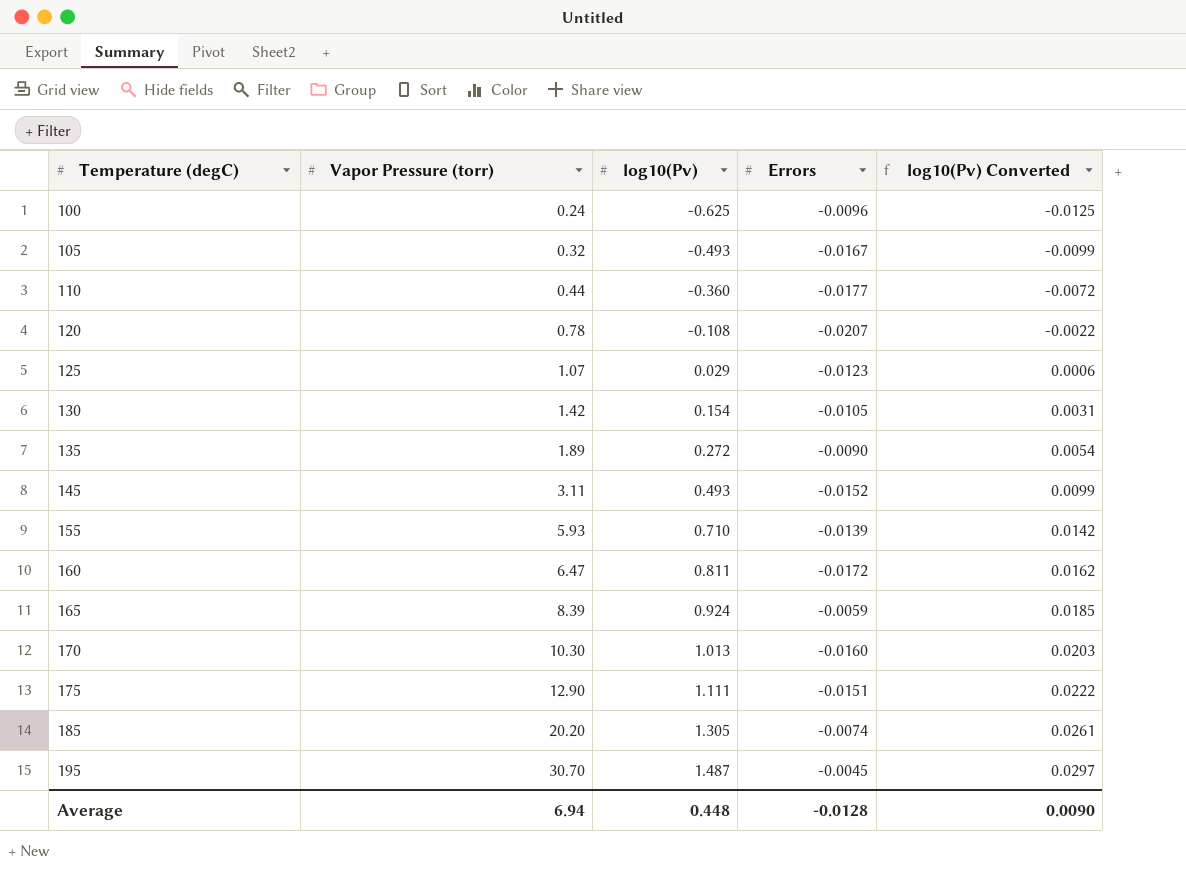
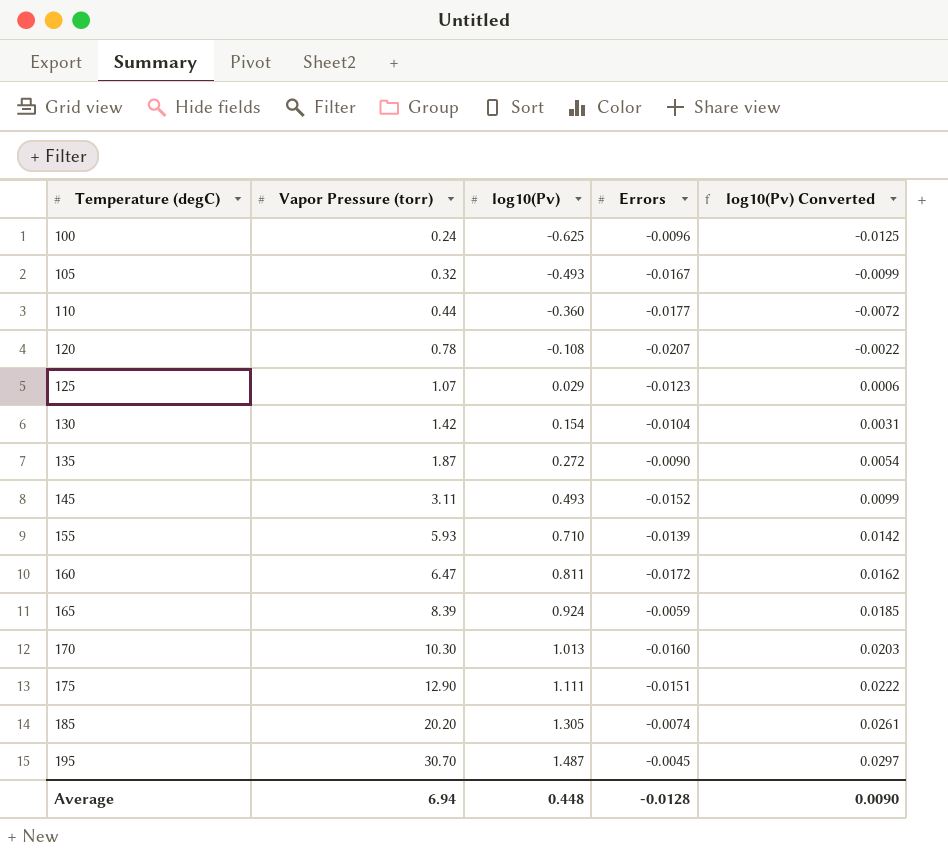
130 | Errors: -0.0105 -> -0.0104
135 | Vapor Pressure (torr): 1.89 -> 1.87

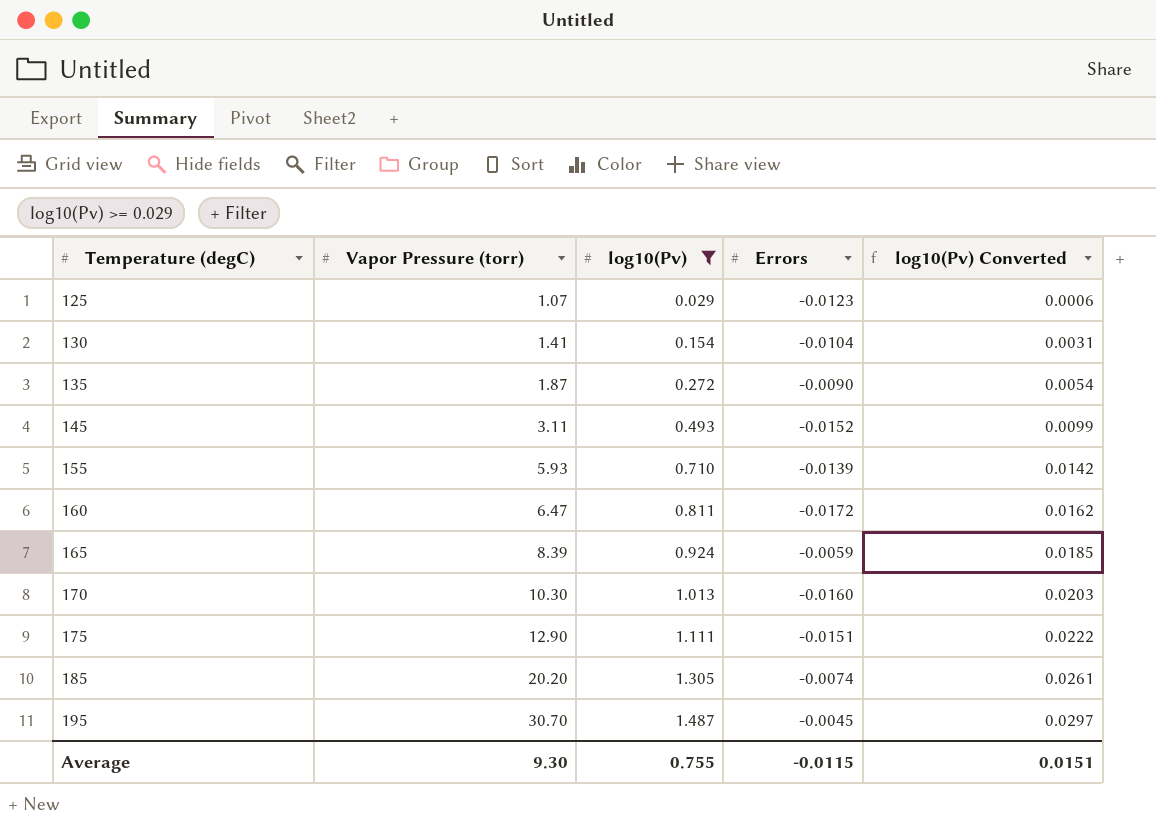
filter: none -> log10(Pv) >= 0.029
130 | Vapor Pressure (torr): 1.42 -> 1.41
Average | Vapor Pressure (torr): 6.94 -> 9.30
Average | log10(Pv): 0.448 -> 0.755
Average | Errors: -0.0128 -> -0.0115
Average | log10(Pv) Converted: 0.0090 -> 0.0151

